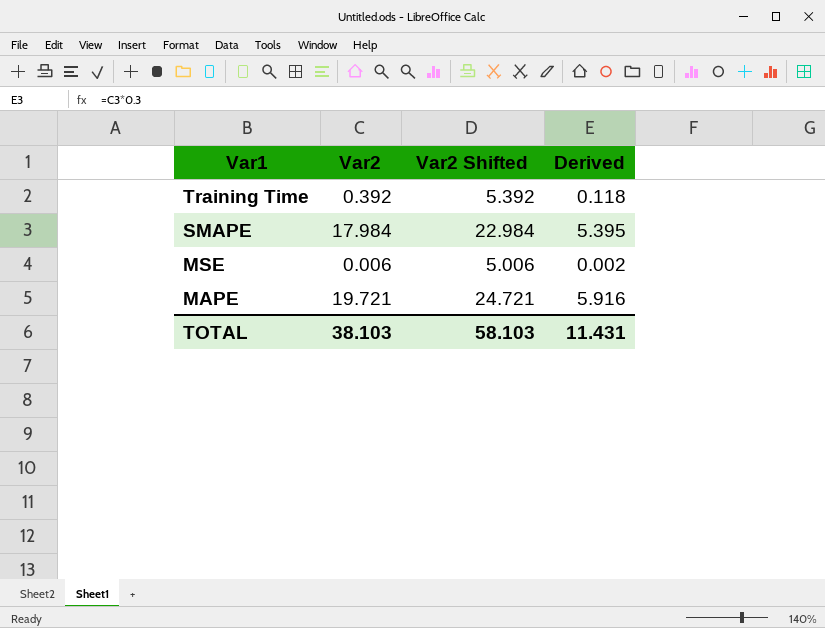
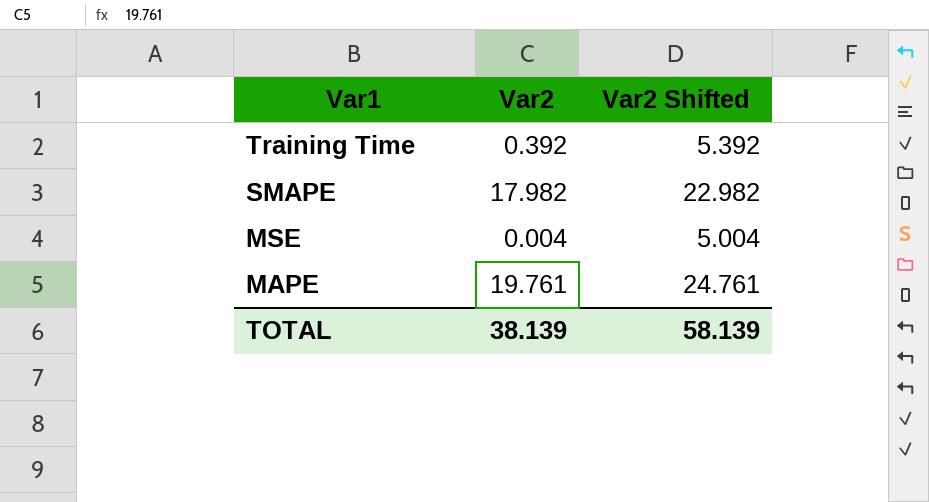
column Derived | formula: [Var2] * 0.3 -> none
SMAPE | Var2: 17.984 -> 17.982
SMAPE | Var2 Shifted: 22.984 -> 22.982
MSE | Var2: 0.006 -> 0.004
MSE | Var2 Shifted: 5.006 -> 5.004
MAPE | Var2: 19.721 -> 19.761
MAPE | Var2 Shifted: 24.721 -> 24.761
TOTAL | Var2: 38.103 -> 38.139
TOTAL | Var2 Shifted: 58.103 -> 58.139

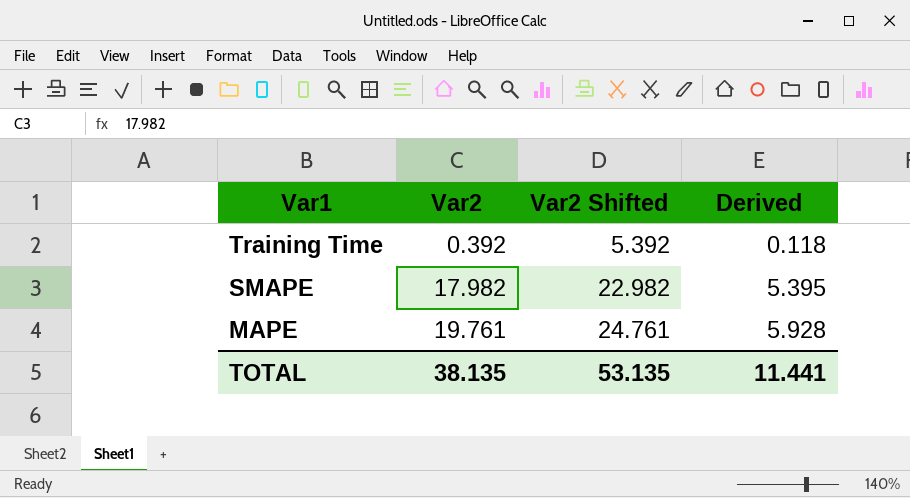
column Derived | formula: none -> [Var2] * 0.3
row MSE: 0.004 | 5.004 -> none
TOTAL | Var2: 38.139 -> 38.135
TOTAL | Var2 Shifted: 58.139 -> 53.135

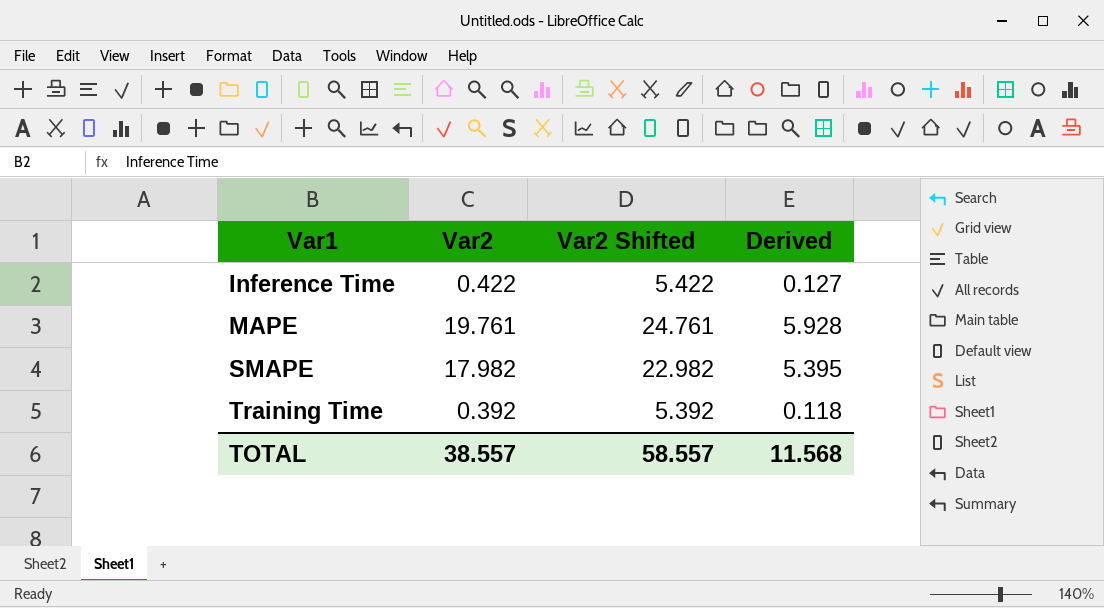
row order: Var1 descending -> Var1 ascending
row Inference Time: none -> 0.422 | 5.422 | 0.127
TOTAL | Var2: 38.135 -> 38.557
TOTAL | Var2 Shifted: 53.135 -> 58.557
TOTAL | Derived: 11.441 -> 11.568

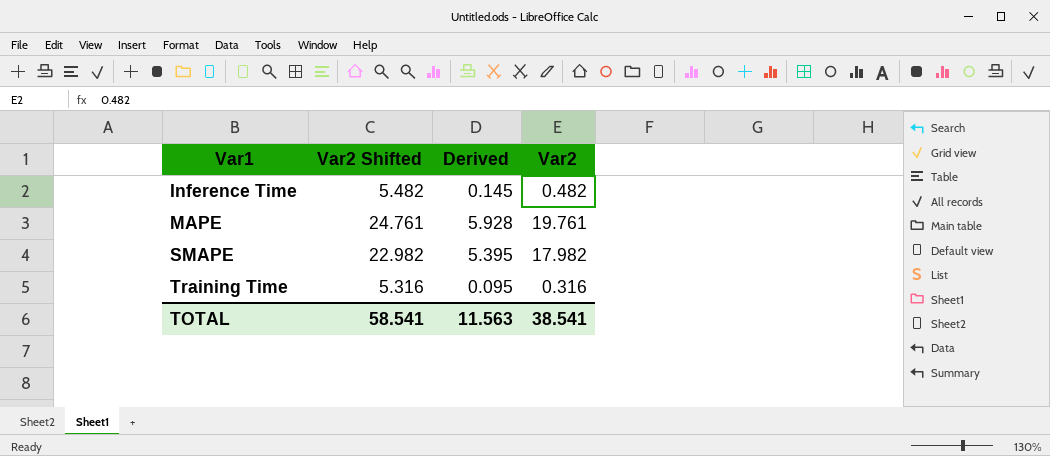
column Var2 | position: 2 -> 4
Inference Time | Var2 Shifted: 5.422 -> 5.482
Inference Time | Derived: 0.127 -> 0.145
Inference Time | Var2: 0.422 -> 0.482
Training Time | Var2 Shifted: 5.392 -> 5.316
Training Time | Derived: 0.118 -> 0.095
Training Time | Var2: 0.392 -> 0.316
TOTAL | Var2 Shifted: 58.557 -> 58.541
TOTAL | Derived: 11.568 -> 11.563
TOTAL | Var2: 38.557 -> 38.541

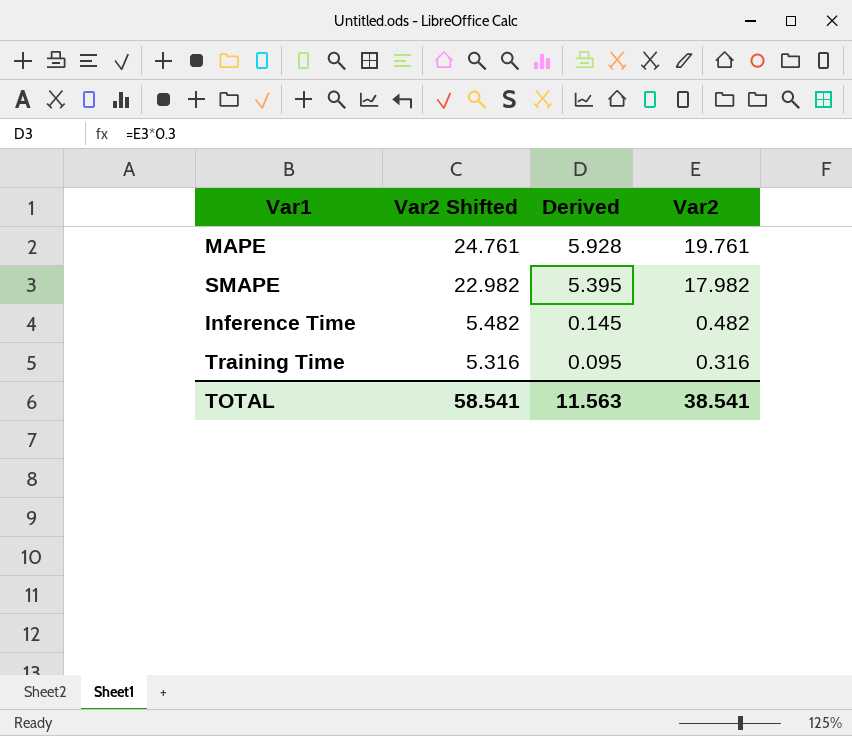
row order: Var1 ascending -> Var2 Shifted descending

